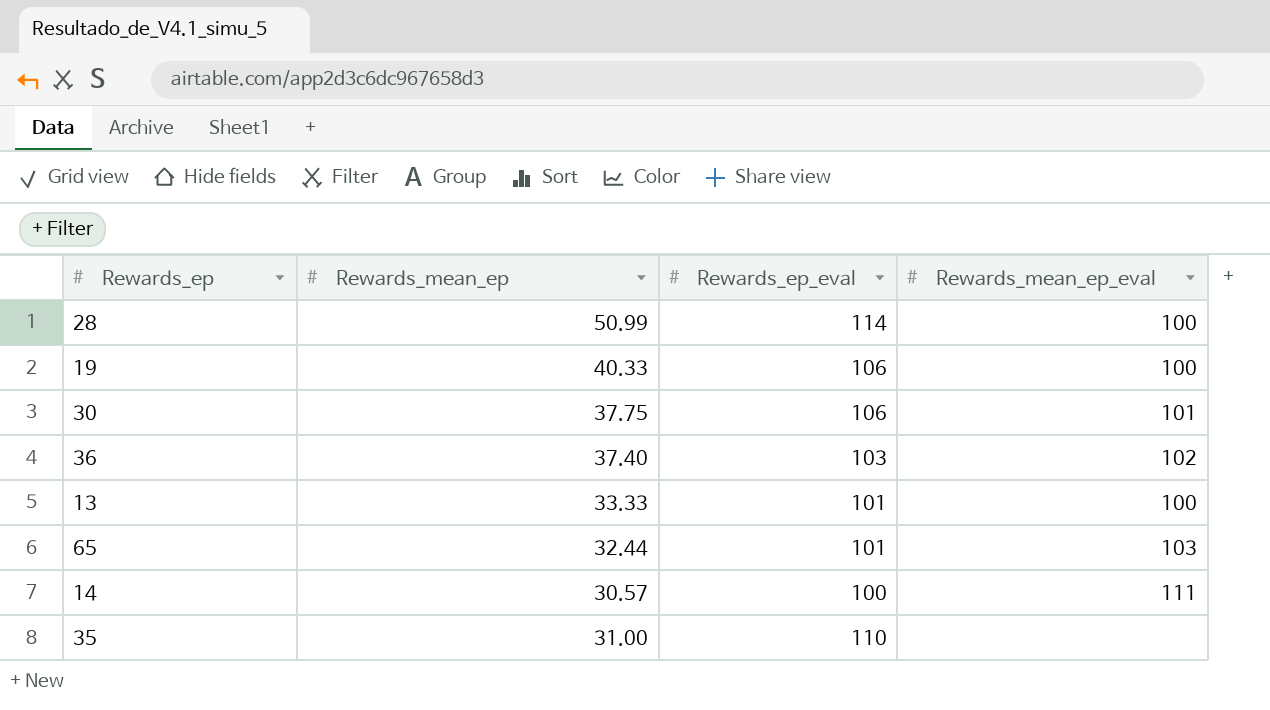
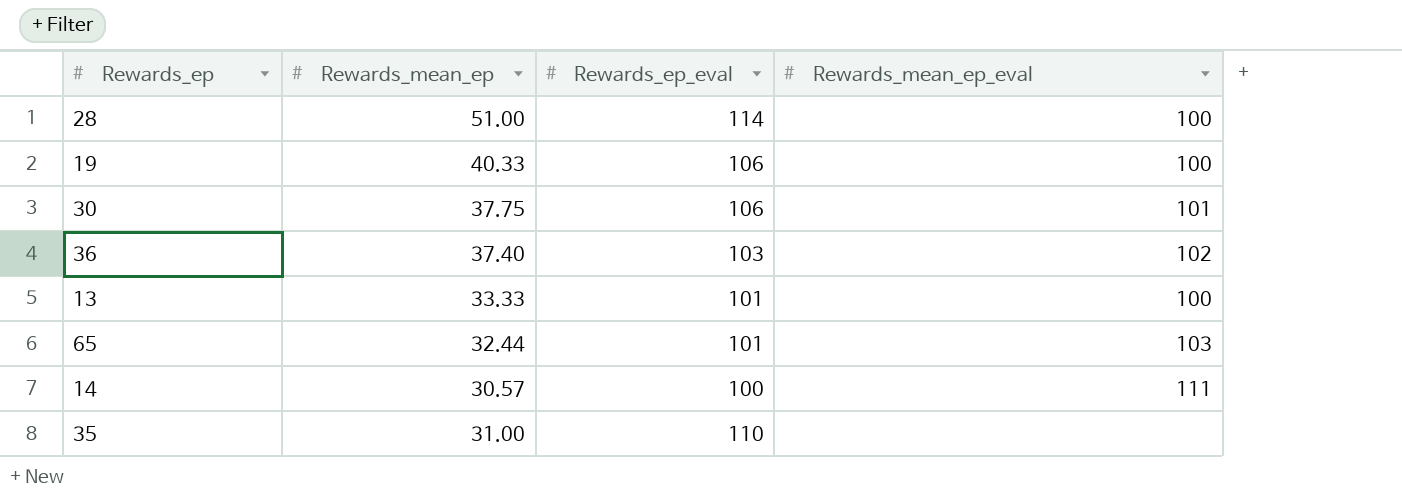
28 | Rewards_mean_ep: 50.99 -> 51.00

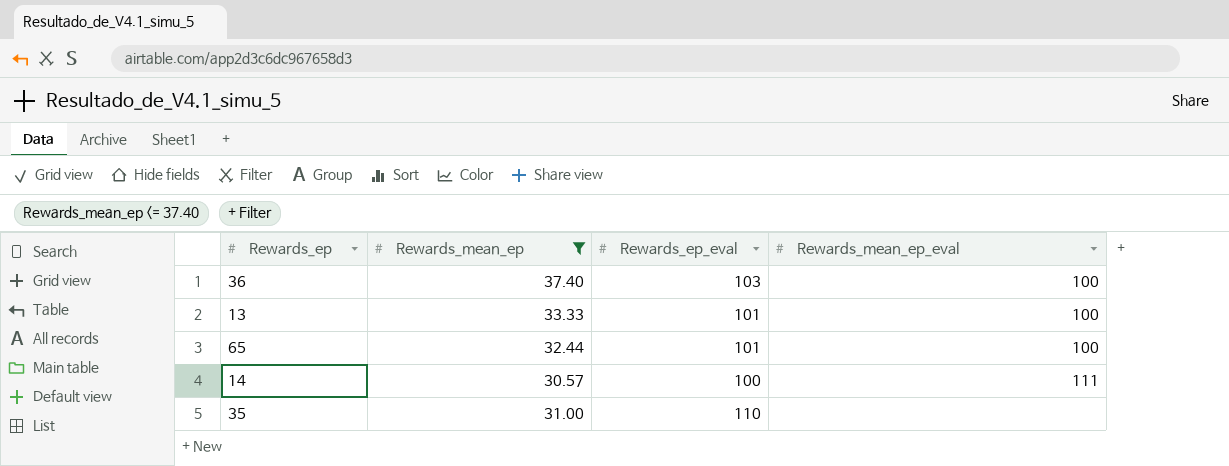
filter: none -> Rewards_mean_ep <= 37.40
36 | Rewards_mean_ep_eval: 102 -> 100
65 | Rewards_mean_ep_eval: 103 -> 100

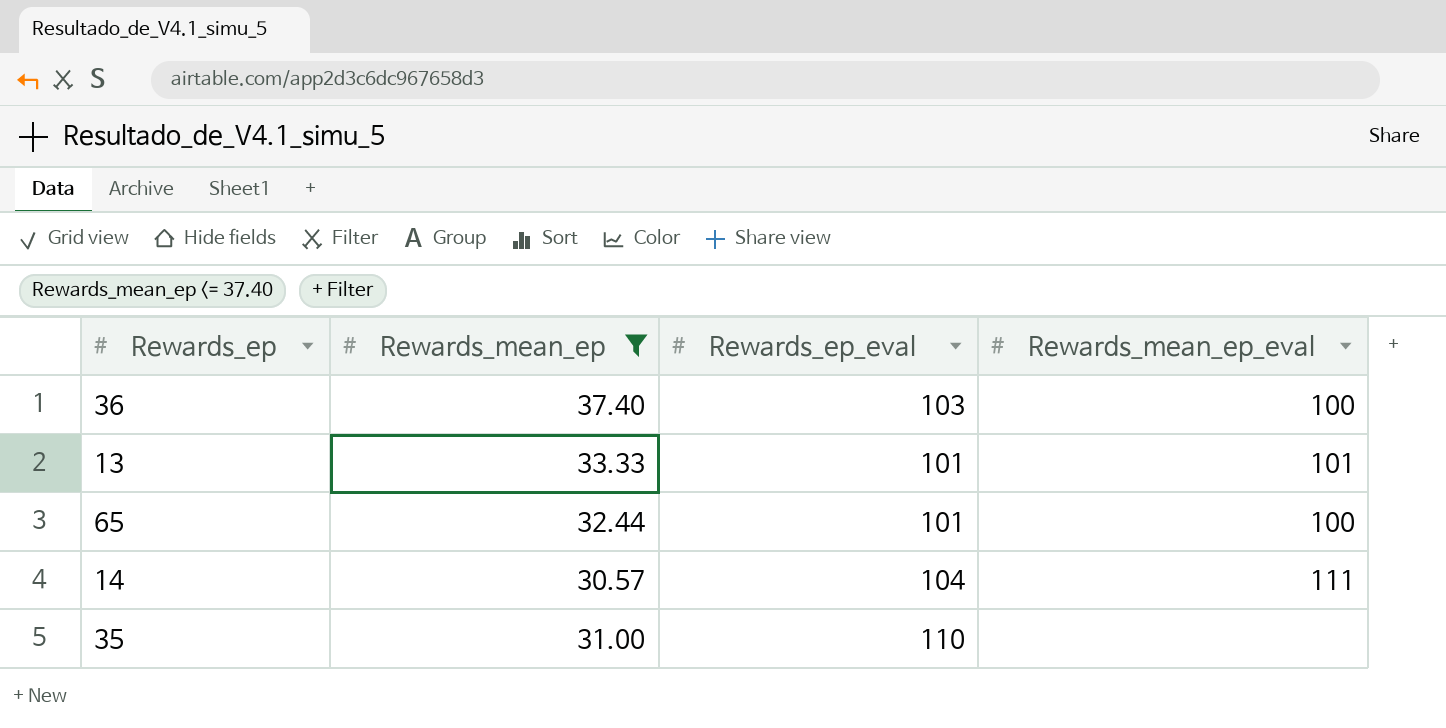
13 | Rewards_mean_ep_eval: 100 -> 101
14 | Rewards_ep_eval: 100 -> 104

